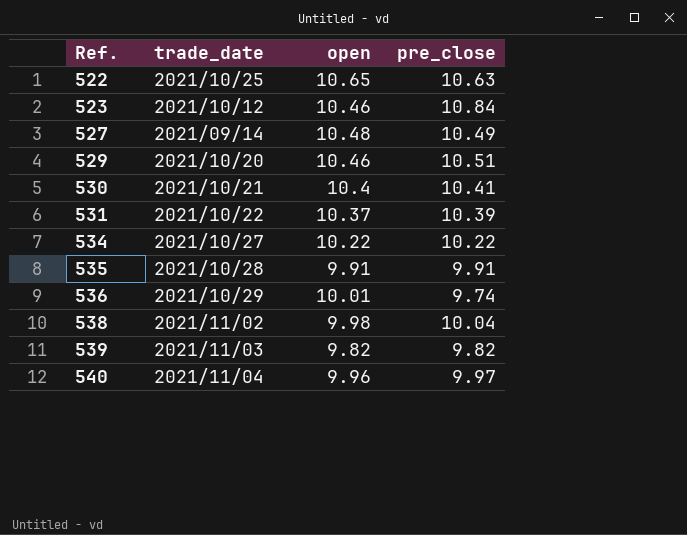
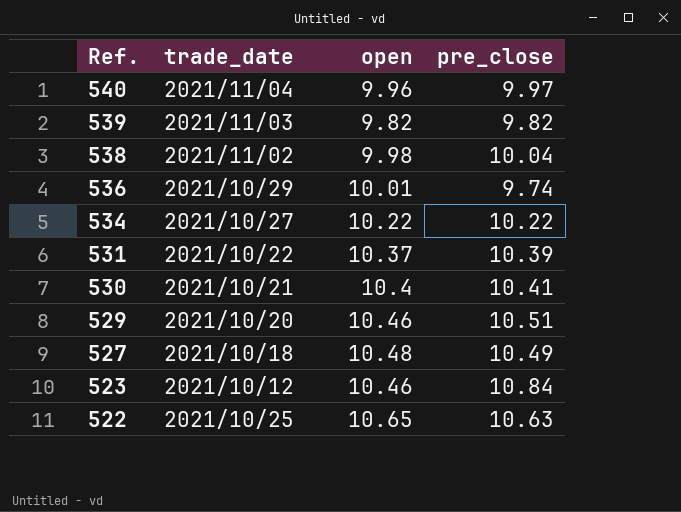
row order: Ref. ascending -> Ref. descending
row 535: 2021/10/28 | 9.91 | 9.91 -> none
527 | trade_date: 2021/09/14 -> 2021/10/18

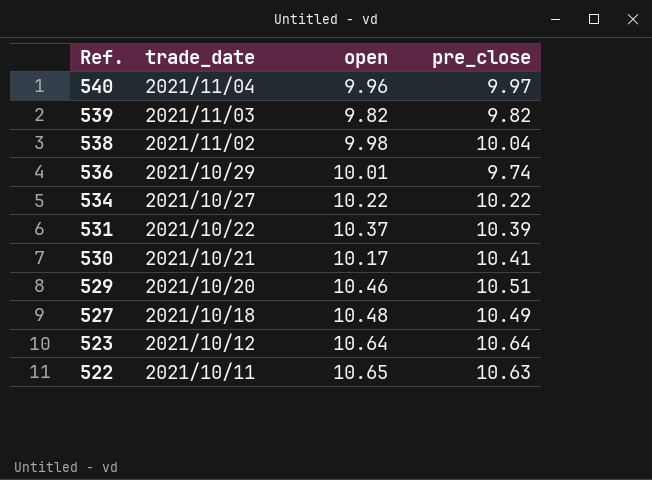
530 | open: 10.4 -> 10.17
523 | open: 10.46 -> 10.64
523 | pre_close: 10.84 -> 10.64
522 | trade_date: 2021/10/25 -> 2021/10/11

